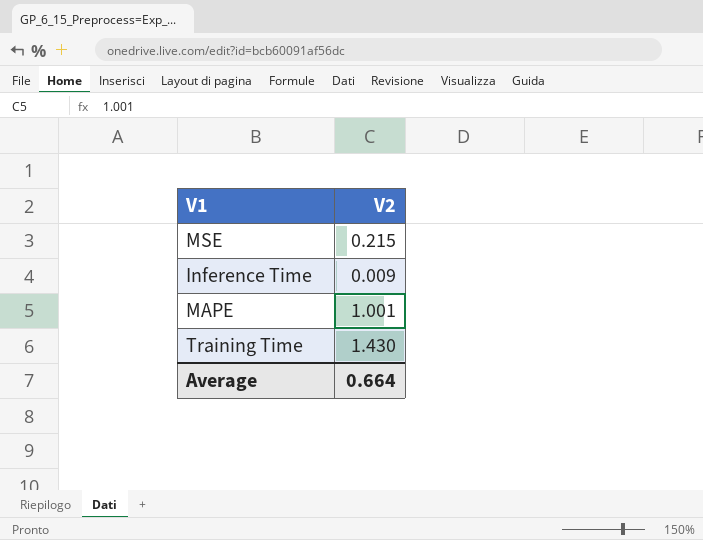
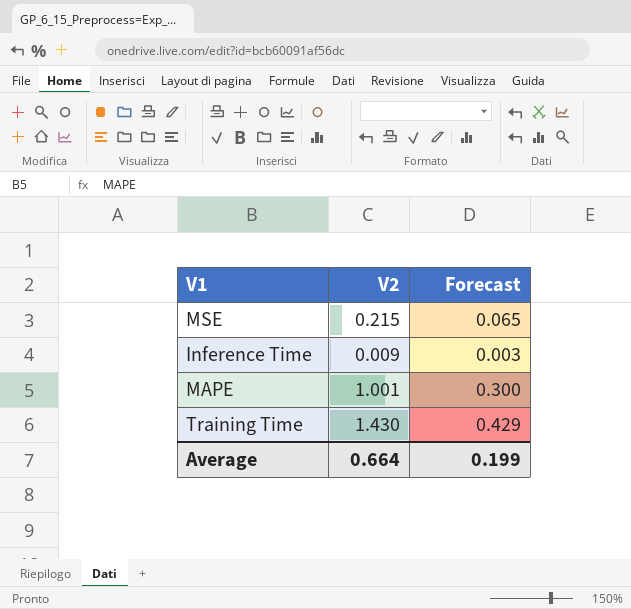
column Forecast | formula: none -> [V2] * 0.3

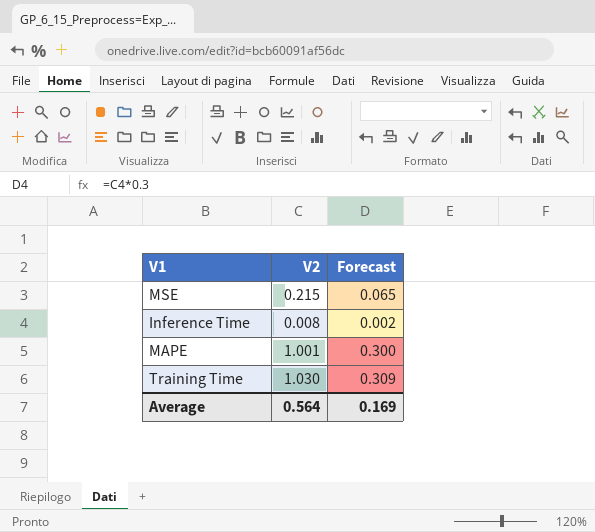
Inference Time | V2: 0.009 -> 0.008
Inference Time | Forecast: 0.003 -> 0.002
Training Time | V2: 1.430 -> 1.030
Training Time | Forecast: 0.429 -> 0.309
Average | V2: 0.664 -> 0.564
Average | Forecast: 0.199 -> 0.169

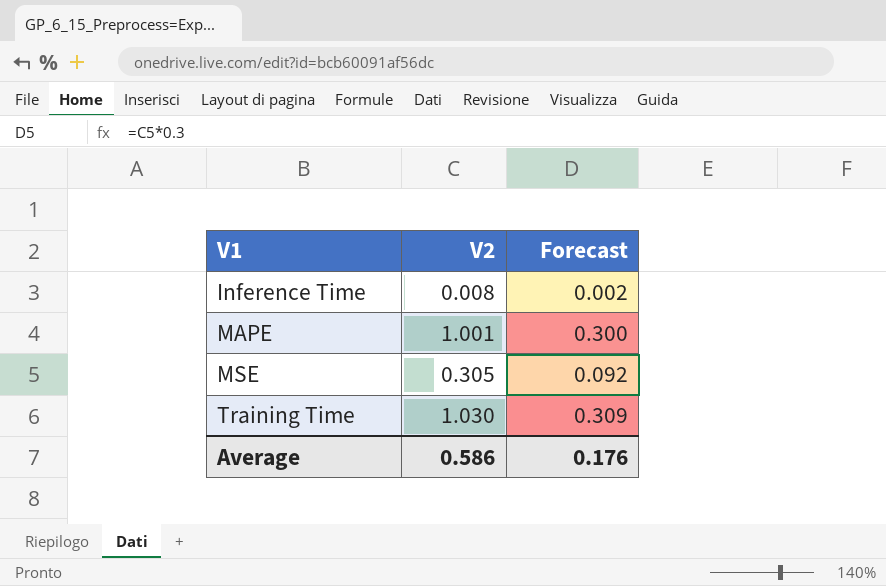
row order: none -> V1 ascending
MSE | V2: 0.215 -> 0.305
MSE | Forecast: 0.065 -> 0.092
Average | V2: 0.564 -> 0.586
Average | Forecast: 0.169 -> 0.176

